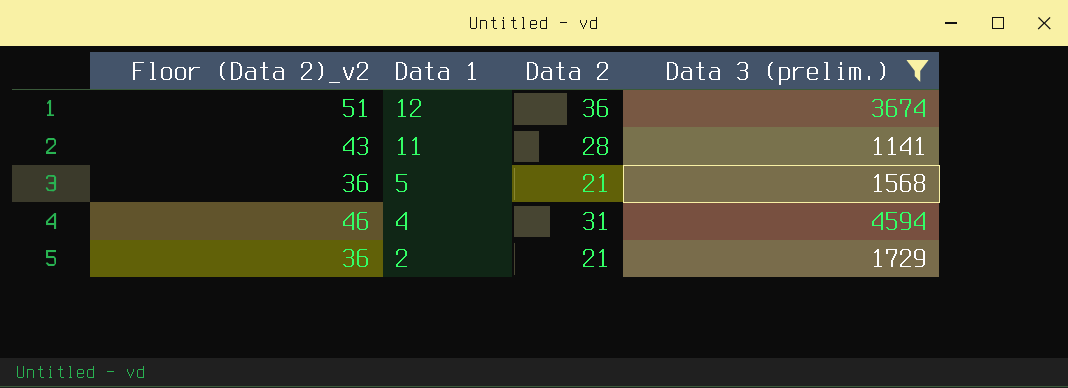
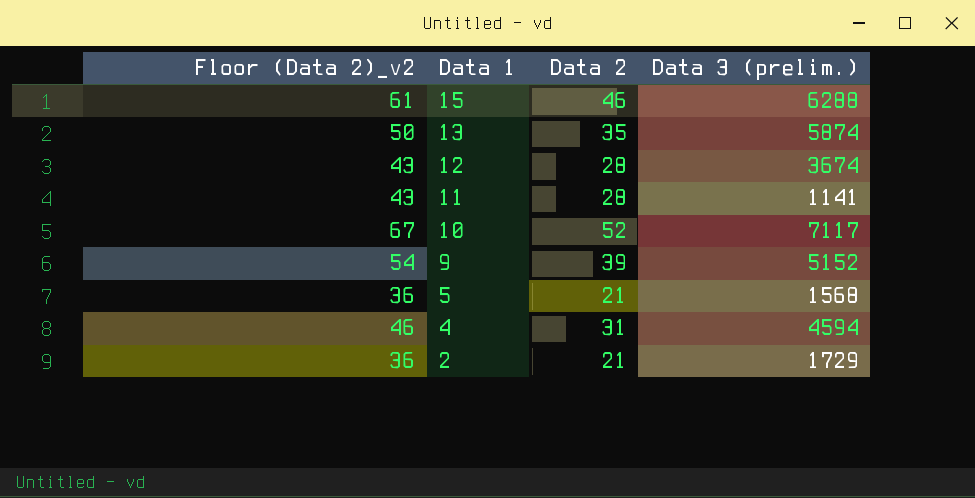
filter: Data 3 (prelim.) <= 4594 -> none
12 | Floor (Data 2)_v2: 51 -> 43
12 | Data 2: 36 -> 28

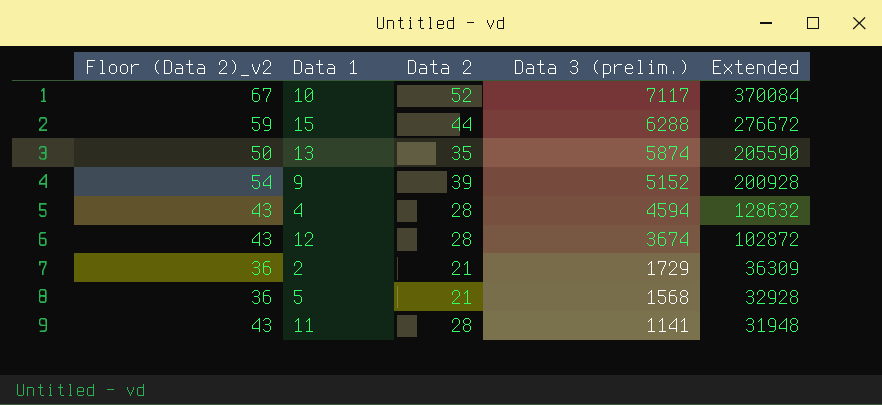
row order: Data 1 descending -> Data 3 (prelim.) descending
column Extended | formula: none -> [Data 2] * [Data 3 (prelim.)]
15 | Floor (Data 2)_v2: 61 -> 59
15 | Data 2: 46 -> 44
4 | Floor (Data 2)_v2: 46 -> 43
4 | Data 2: 31 -> 28

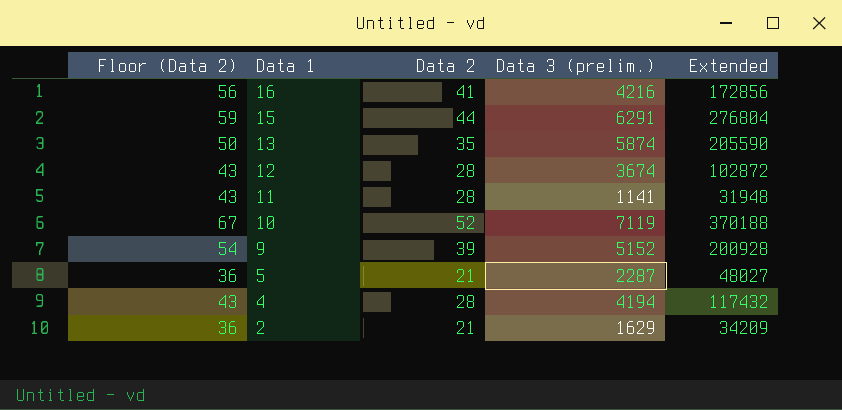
row order: Data 3 (prelim.) descending -> Data 1 descending
column name: Floor (Data 2)_v2 -> Floor (Data 2)
row 16: none -> 56 | 41 | 4216 | 172856
15 | Data 3 (prelim.): 6288 -> 6291
15 | Extended: 276672 -> 276804
10 | Data 3 (prelim.): 7117 -> 7119
10 | Extended: 370084 -> 370188
5 | Data 3 (prelim.): 1568 -> 2287
5 | Extended: 32928 -> 48027
4 | Data 3 (prelim.): 4594 -> 4194
4 | Extended: 128632 -> 117432
2 | Data 3 (prelim.): 1729 -> 1629
2 | Extended: 36309 -> 34209

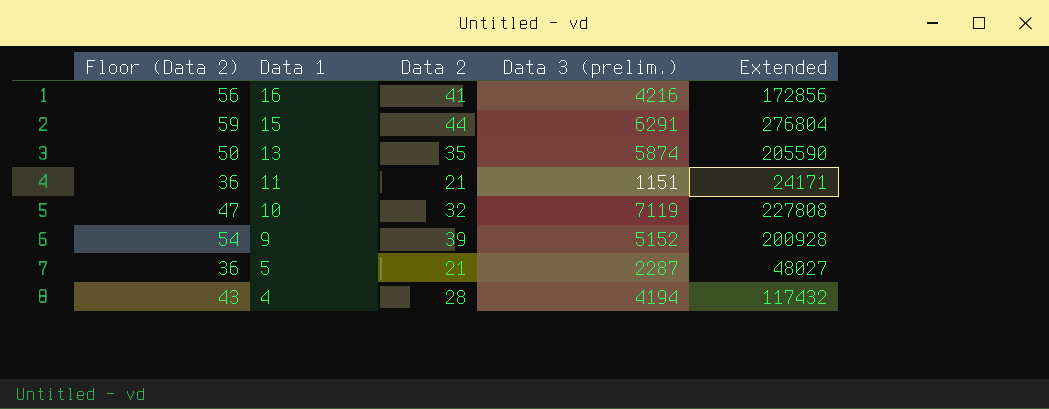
row 12: 43 | 28 | 3674 | 102872 -> none
row 2: 36 | 21 | 1629 | 34209 -> none
11 | Floor (Data 2): 43 -> 36
11 | Data 2: 28 -> 21
11 | Data 3 (prelim.): 1141 -> 1151
11 | Extended: 31948 -> 24171
10 | Floor (Data 2): 67 -> 47
10 | Data 2: 52 -> 32
10 | Extended: 370188 -> 227808

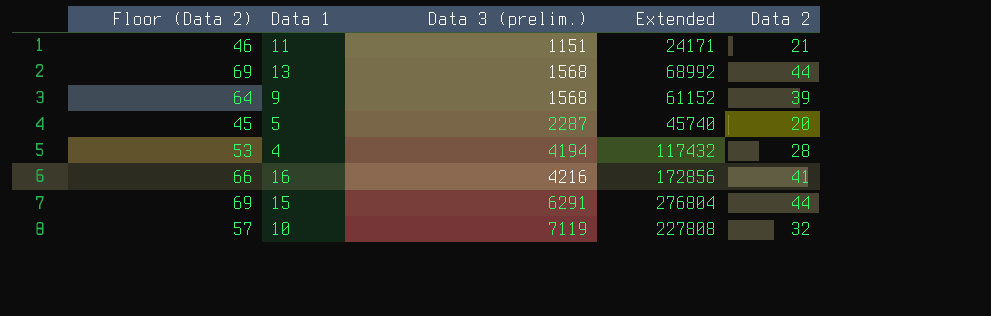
row order: Data 1 descending -> Data 3 (prelim.) ascending
column Floor (Data 2) | formula: [Data 2] + 15 -> [Data 2] + 25
column Data 2 | position: 3 -> 5
13 | Data 3 (prelim.): 5874 -> 1568
13 | Extended: 205590 -> 68992
13 | Data 2: 35 -> 44
9 | Data 3 (prelim.): 5152 -> 1568
9 | Extended: 200928 -> 61152
5 | Extended: 48027 -> 45740
5 | Data 2: 21 -> 20

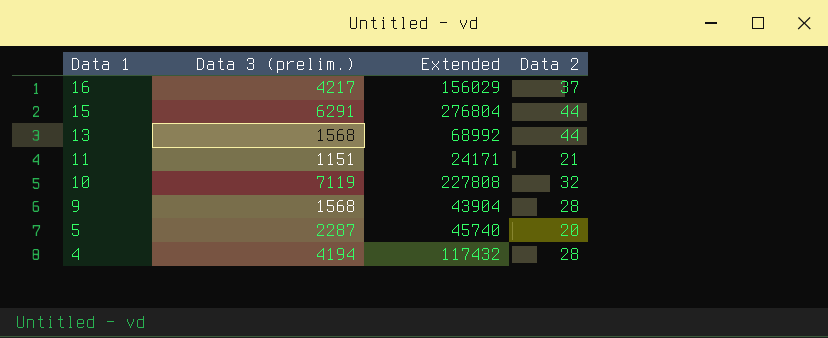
row order: Data 3 (prelim.) ascending -> Data 1 descending
column Floor (Data 2) | formula: [Data 2] + 25 -> none
16 | Data 3 (prelim.): 4216 -> 4217
16 | Extended: 172856 -> 156029
16 | Data 2: 41 -> 37
9 | Extended: 61152 -> 43904
9 | Data 2: 39 -> 28

